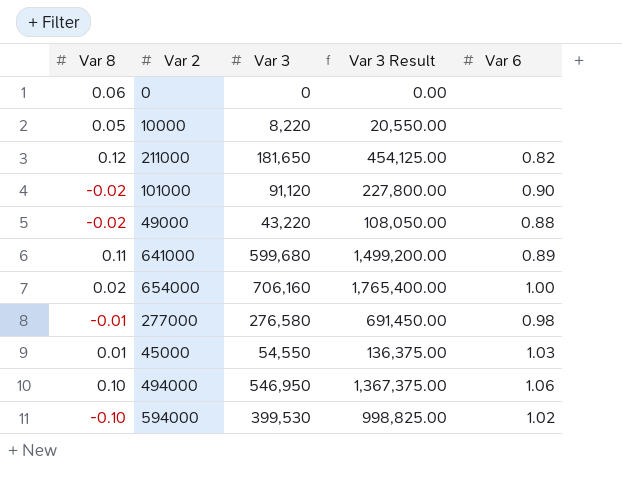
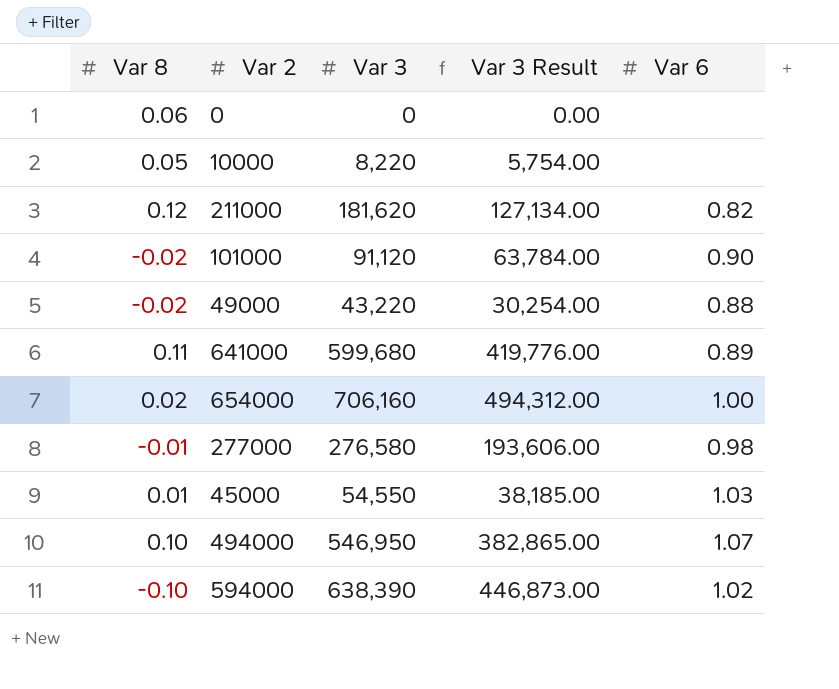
column Var 3 Result | formula: [Var 3] * 2.5 -> [Var 3] * 0.7
211000 | Var 3: 181,650 -> 181,620
494000 | Var 6: 1.06 -> 1.07
594000 | Var 3: 399,530 -> 638,390

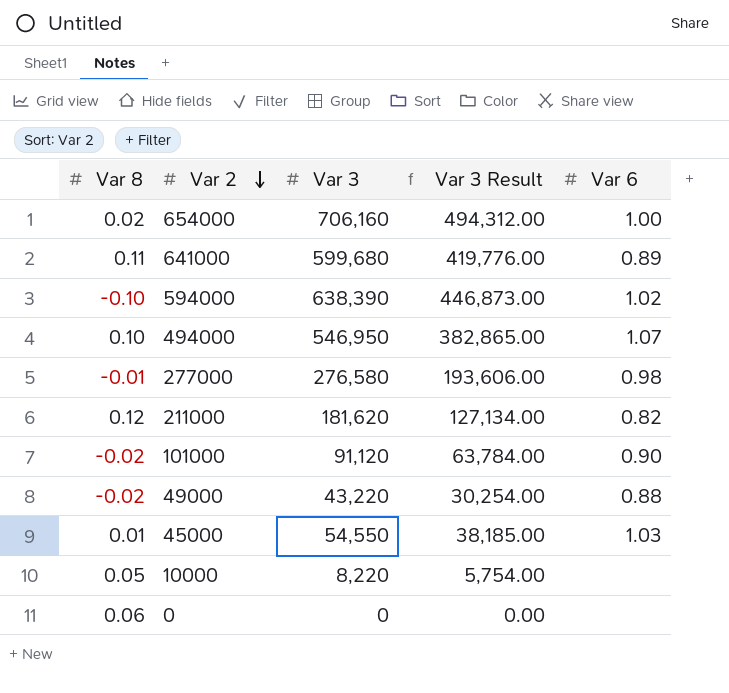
row order: none -> Var 2 descending

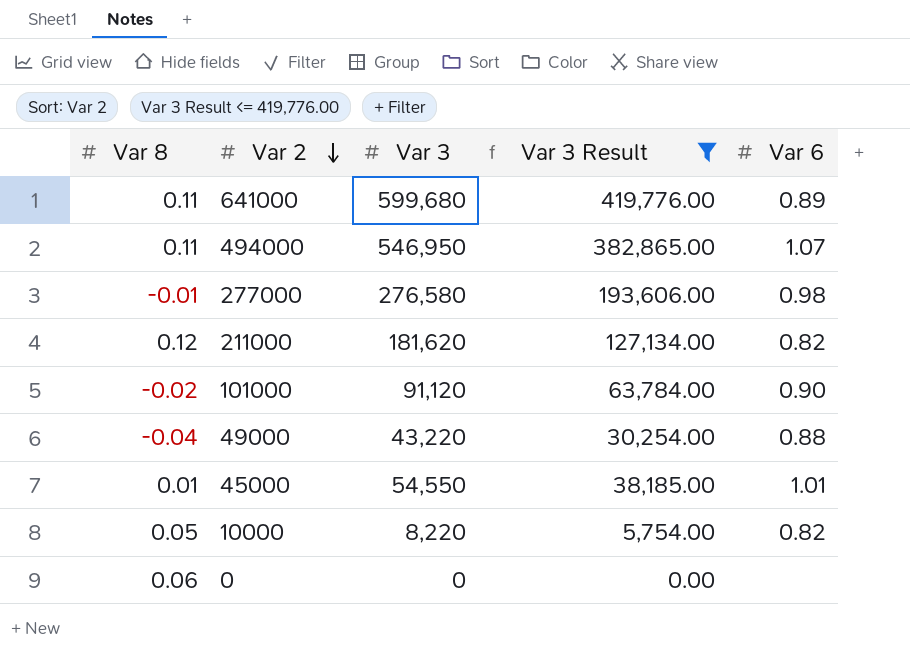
filter: none -> Var 3 Result <= 419,776.00
494000 | Var 8: 0.10 -> 0.11
49000 | Var 8: -0.02 -> -0.04
45000 | Var 6: 1.03 -> 1.01
10000 | Var 6: none -> 0.82

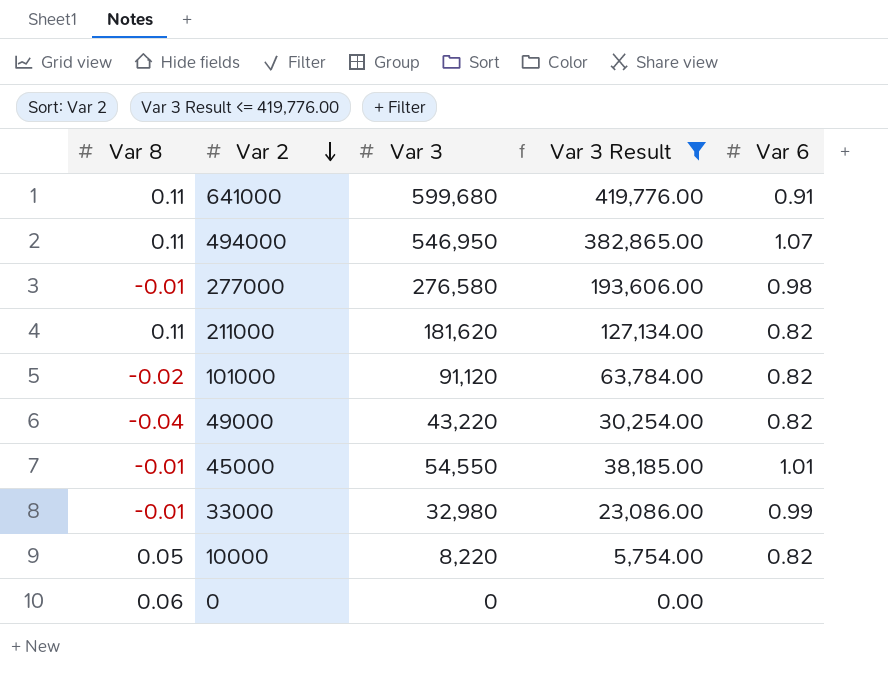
641000 | Var 6: 0.89 -> 0.91
211000 | Var 8: 0.12 -> 0.11
101000 | Var 6: 0.90 -> 0.82
49000 | Var 6: 0.88 -> 0.82
45000 | Var 8: 0.01 -> -0.01
row 33000: none -> -0.01 | 32,980 | 23,086.00 | 0.99

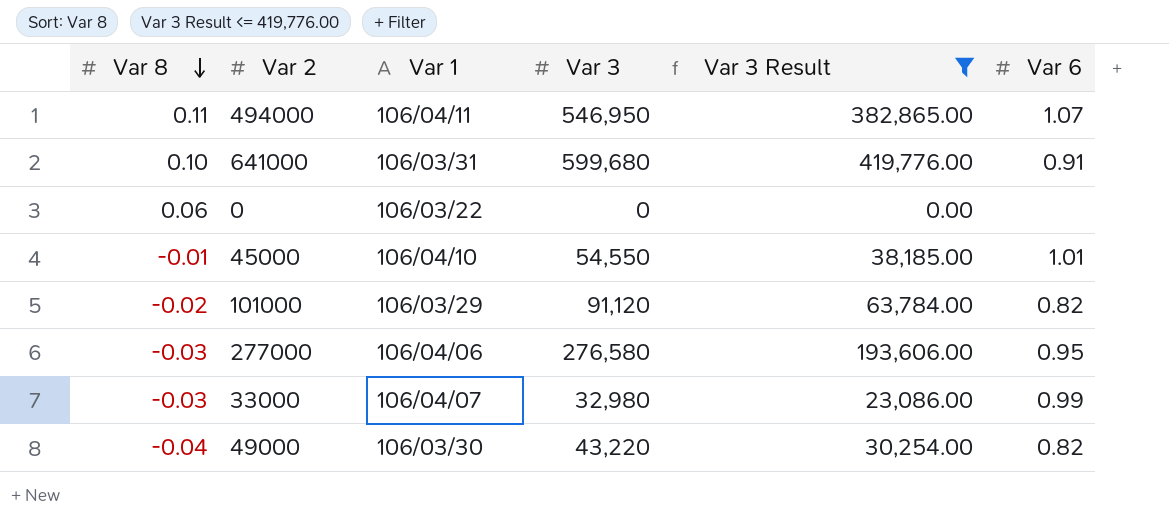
row order: Var 2 descending -> Var 8 descending
column Var 1 | position: none -> 3
row 211000: 0.11 | 181,620 | 127,134.00 | 0.82 -> none
row 10000: 0.05 | 8,220 | 5,754.00 | 0.82 -> none
641000 | Var 8: 0.11 -> 0.10
277000 | Var 8: -0.01 -> -0.03
277000 | Var 6: 0.98 -> 0.95
33000 | Var 8: -0.01 -> -0.03

